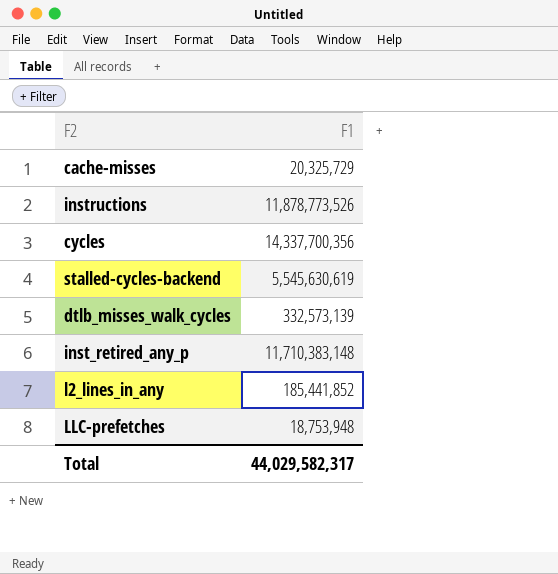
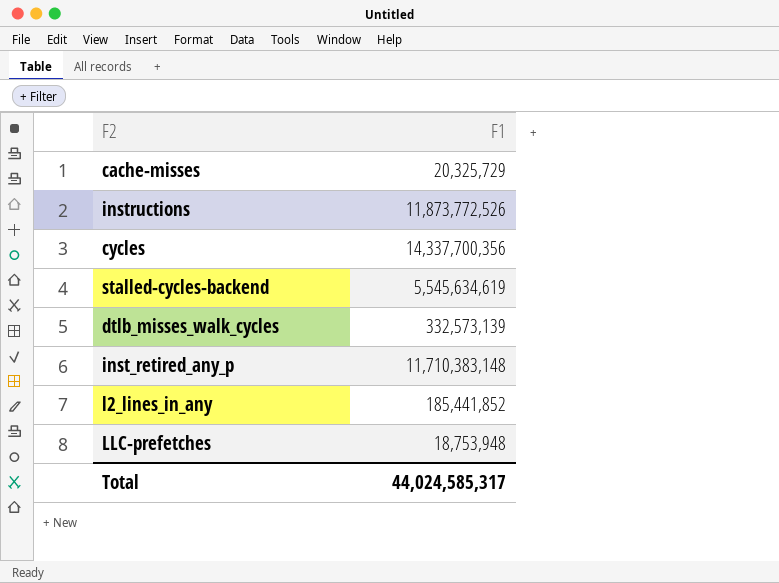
instructions | F1: 11,878,773,526 -> 11,873,772,526
stalled-cycles-backend | F1: 5,545,630,619 -> 5,545,634,619
Total | F1: 44,029,582,317 -> 44,024,585,317

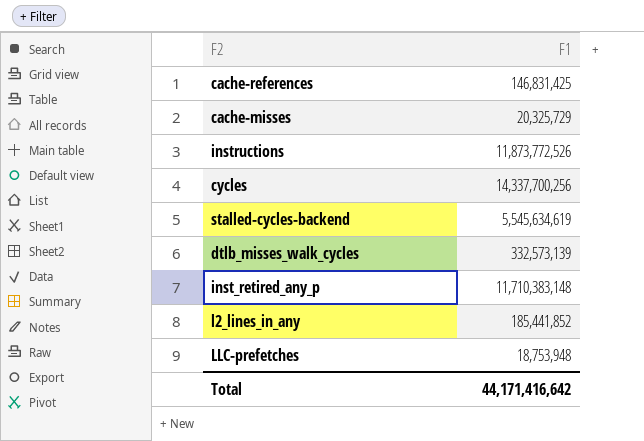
row cache-references: none -> 146,831,425
cycles | F1: 14,337,700,356 -> 14,337,700,256
Total | F1: 44,024,585,317 -> 44,171,416,642

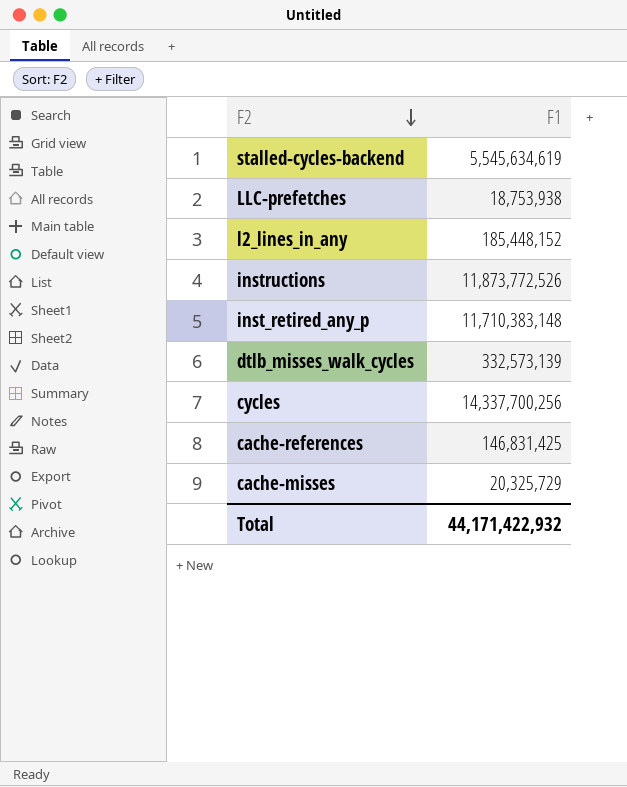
row order: none -> F2 descending
LLC-prefetches | F1: 18,753,948 -> 18,753,938
l2_lines_in_any | F1: 185,441,852 -> 185,448,152
Total | F1: 44,171,416,642 -> 44,171,422,932

